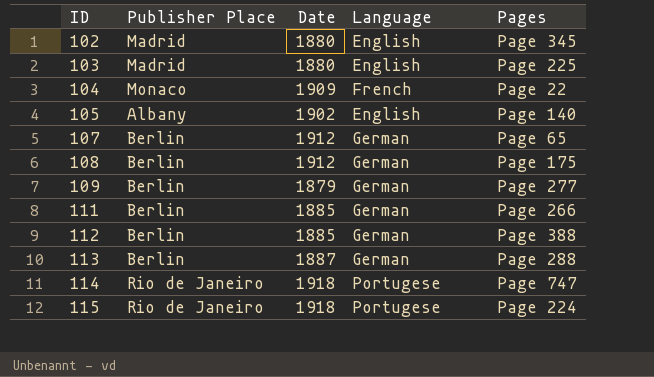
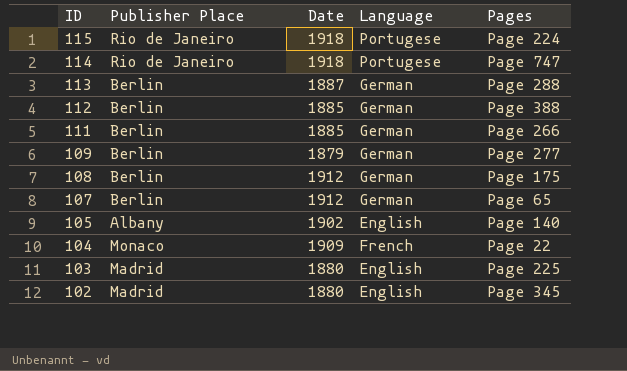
row order: ID ascending -> ID descending

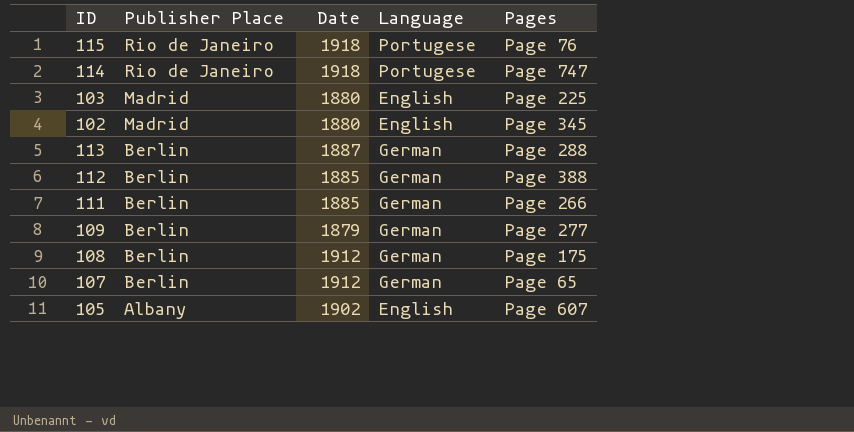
row order: ID descending -> Publisher Place descending
row 104: Monaco | 1909 | French | Page 22 -> none
115 | Pages: Page 224 -> Page 76
105 | Pages: Page 140 -> Page 607

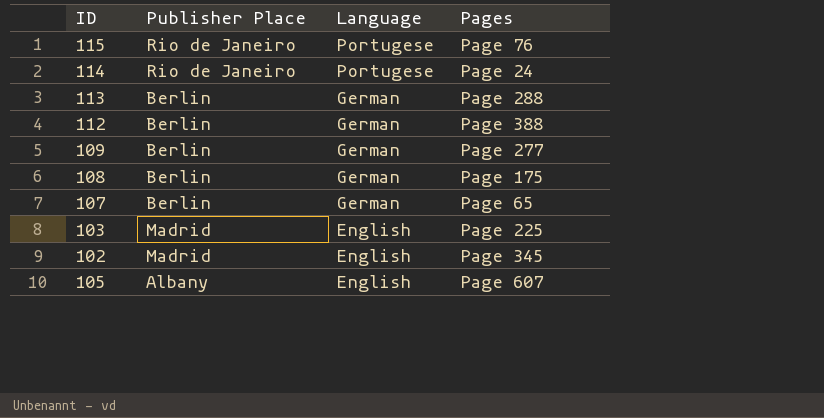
row order: Publisher Place descending -> Language descending
column Date | position: 3 -> none
row 111: Berlin | 1885 | German | Page 266 -> none
114 | Pages: Page 747 -> Page 24

